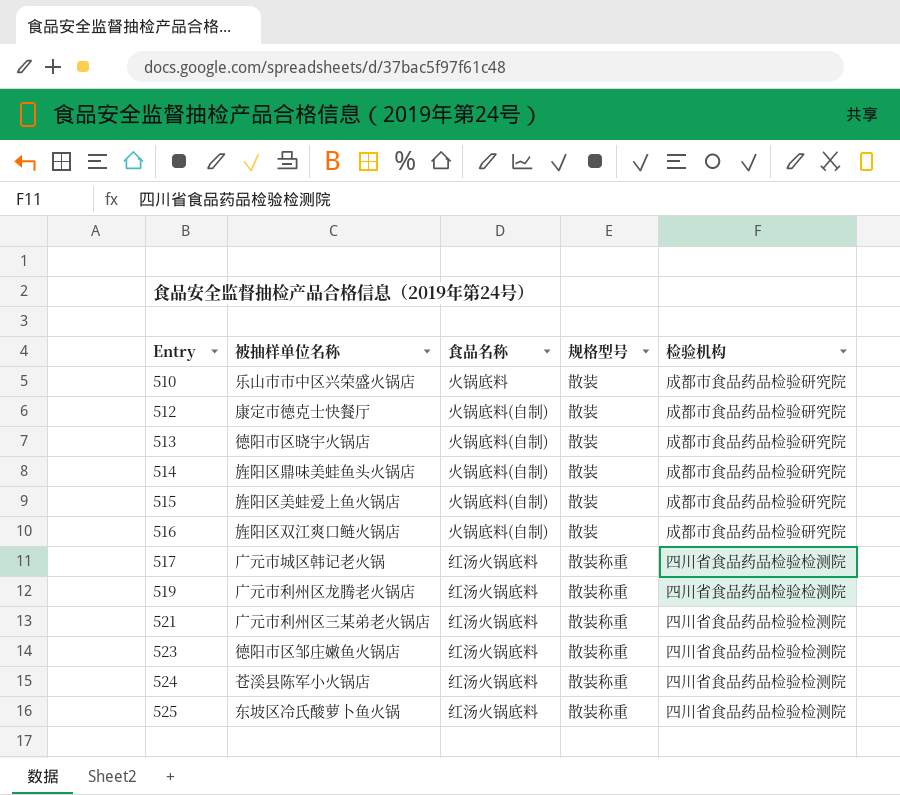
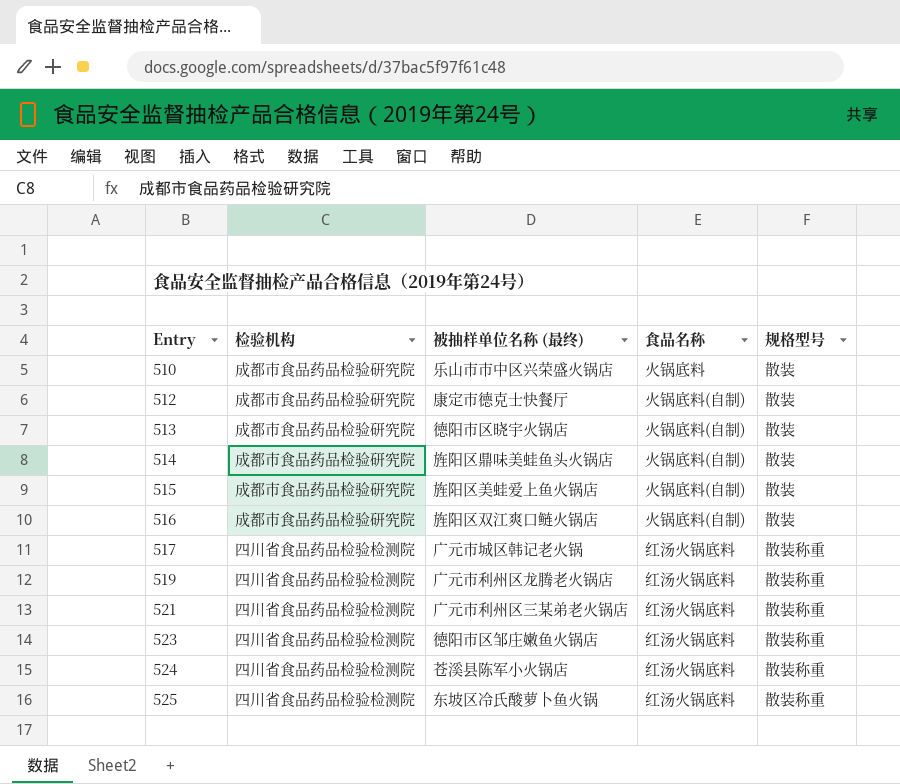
column 检验机构 | position: 5 -> 2
column name: 被抽样单位名称 -> 被抽样单位名称 (最终)

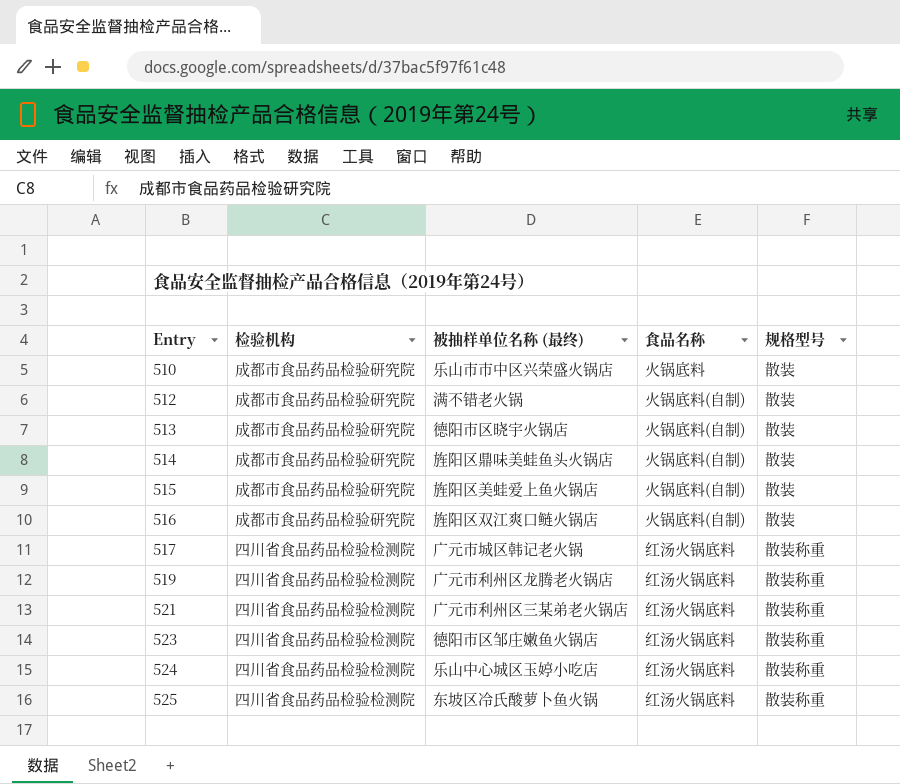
512 | 被抽样单位名称 (最终): 康定市德克士快餐厅 -> 满不错老火锅
524 | 被抽样单位名称 (最终): 苍溪县陈军小火锅店 -> 乐山中心城区玉婷小吃店

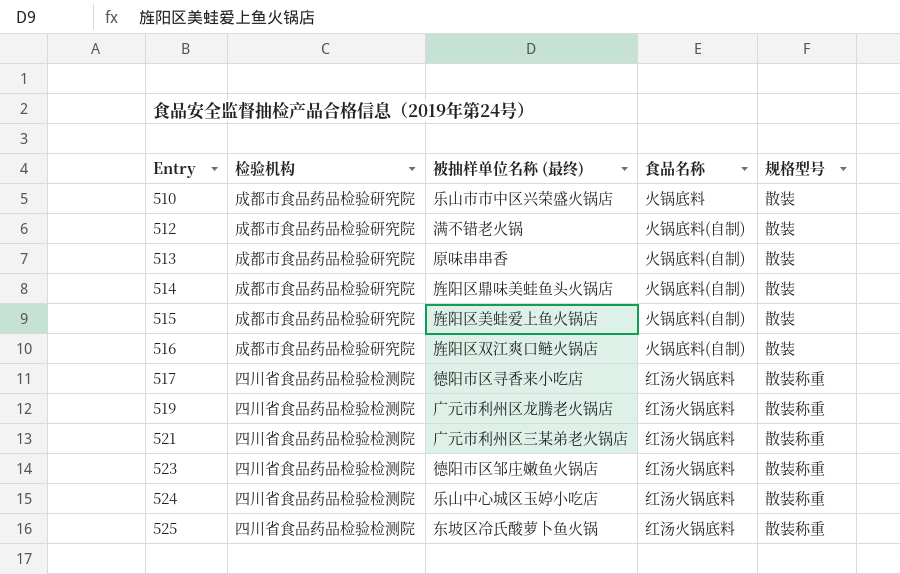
513 | 被抽样单位名称 (最终): 德阳市区晓宇火锅店 -> 原味串串香
517 | 被抽样单位名称 (最终): 广元市城区韩记老火锅 -> 德阳市区寻香来小吃店

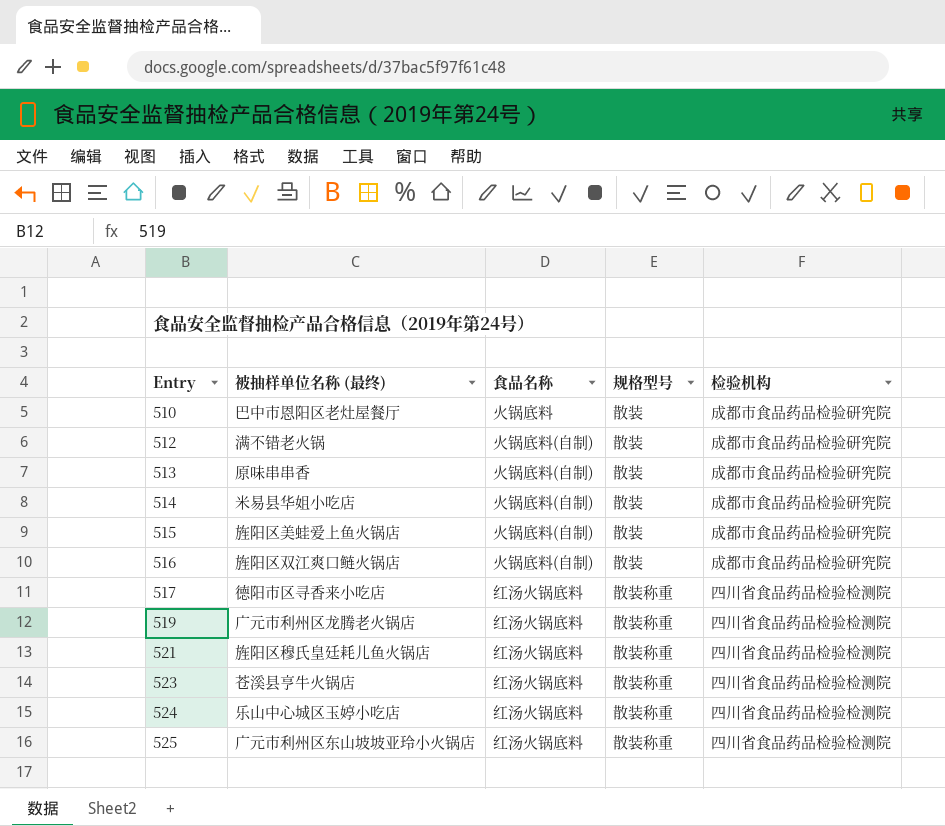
column 检验机构 | position: 2 -> 5
510 | 被抽样单位名称 (最终): 乐山市市中区兴荣盛火锅店 -> 巴中市恩阳区老灶屋餐厅
514 | 被抽样单位名称 (最终): 旌阳区鼎味美蛙鱼头火锅店 -> 米易县华姐小吃店
521 | 被抽样单位名称 (最终): 广元市利州区三某弟老火锅店 -> 旌阳区穆氏皇廷耗儿鱼火锅店
523 | 被抽样单位名称 (最终): 德阳市区邹庄嫩鱼火锅店 -> 苍溪县亨牛火锅店
525 | 被抽样单位名称 (最终): 东坡区冷氏酸萝卜鱼火锅 -> 广元市利州区东山坡坡亚玲小火锅店

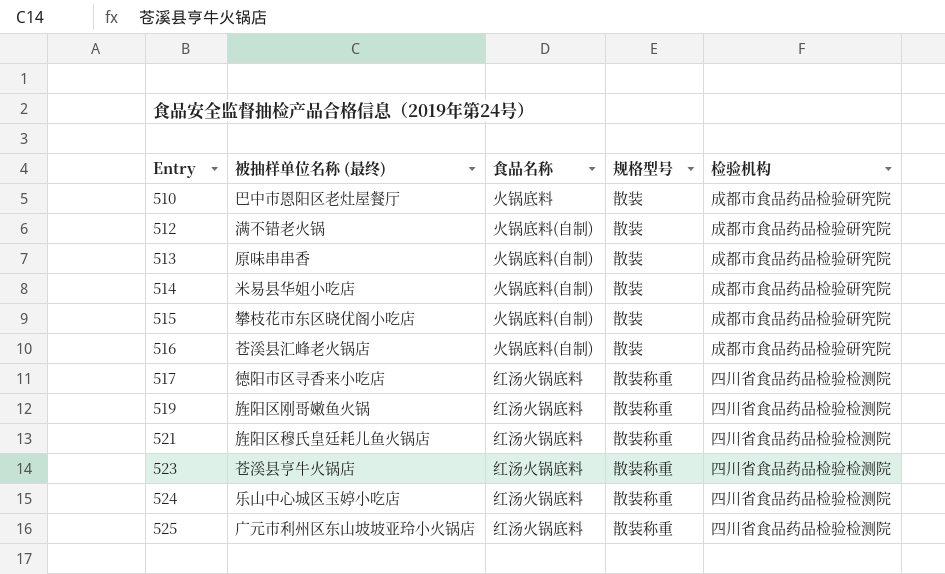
515 | 被抽样单位名称 (最终): 旌阳区美蛙爱上鱼火锅店 -> 攀枝花市东区晓优阁小吃店
516 | 被抽样单位名称 (最终): 旌阳区双江爽口鲢火锅店 -> 苍溪县汇峰老火锅店
519 | 被抽样单位名称 (最终): 广元市利州区龙腾老火锅店 -> 旌阳区刚哥嫩鱼火锅

